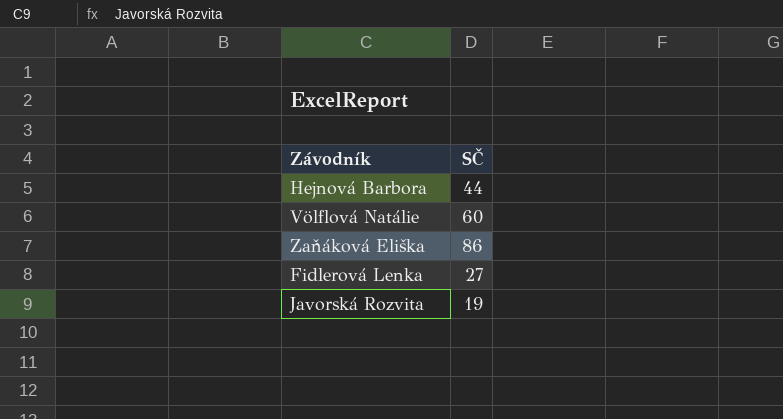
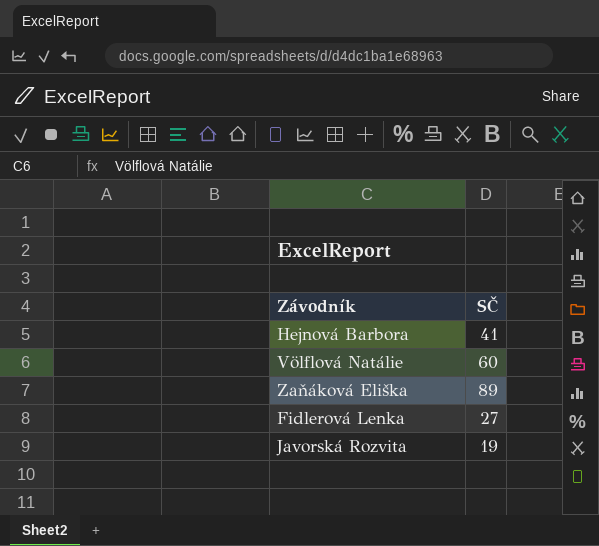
Hejnová Barbora | SČ: 44 -> 41
Zaňáková Eliška | SČ: 86 -> 89

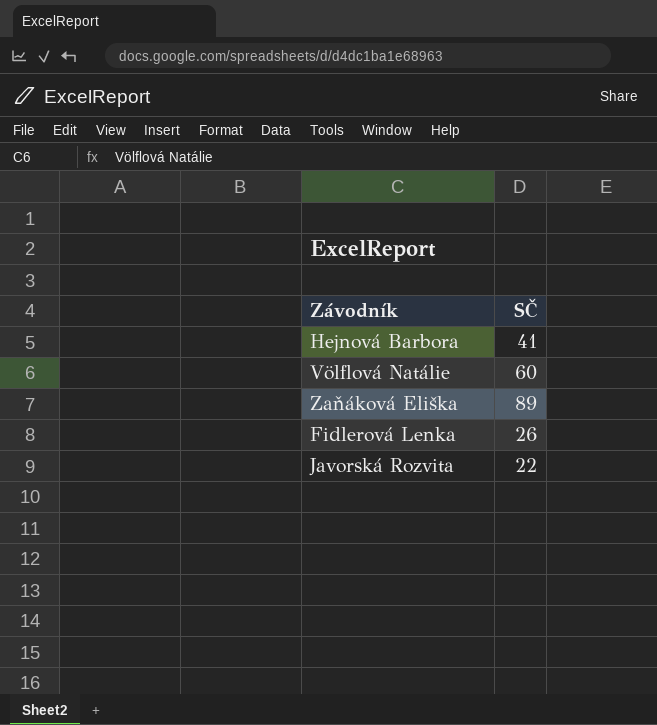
Fidlerová Lenka | SČ: 27 -> 26
Javorská Rozvita | SČ: 19 -> 22

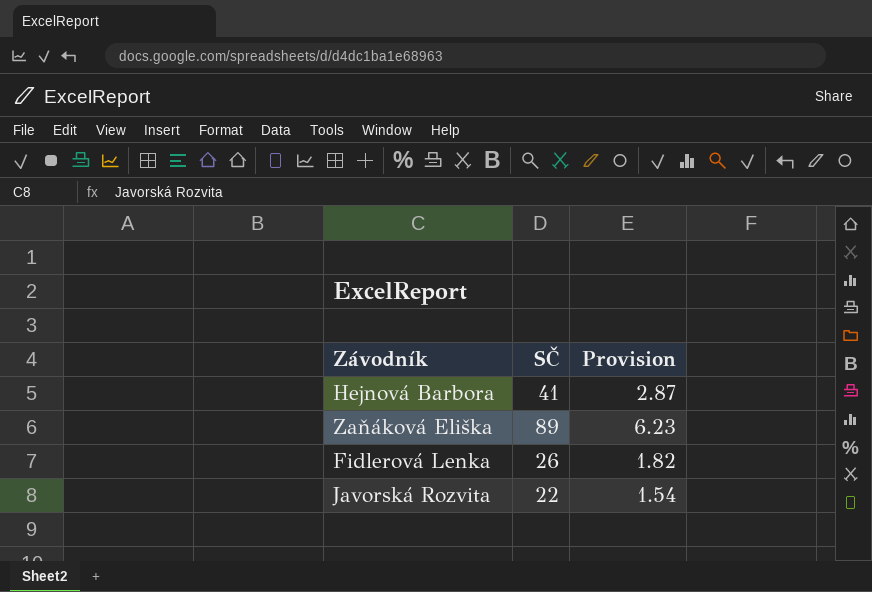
column Provision | formula: none -> [SČ] * 0.07
row Völflová Natálie: 60 -> none

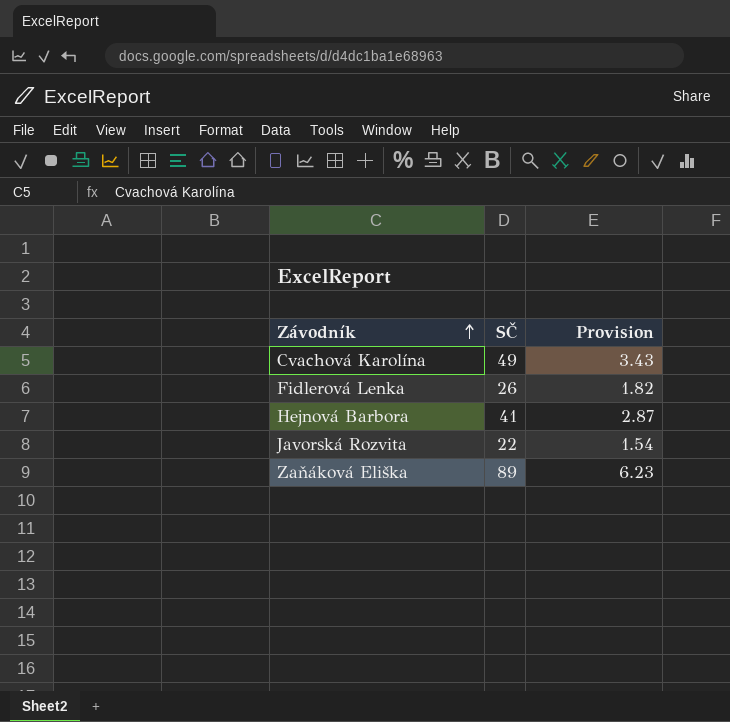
row order: none -> Závodník ascending
row Cvachová Karolína: none -> 49 | 3.43

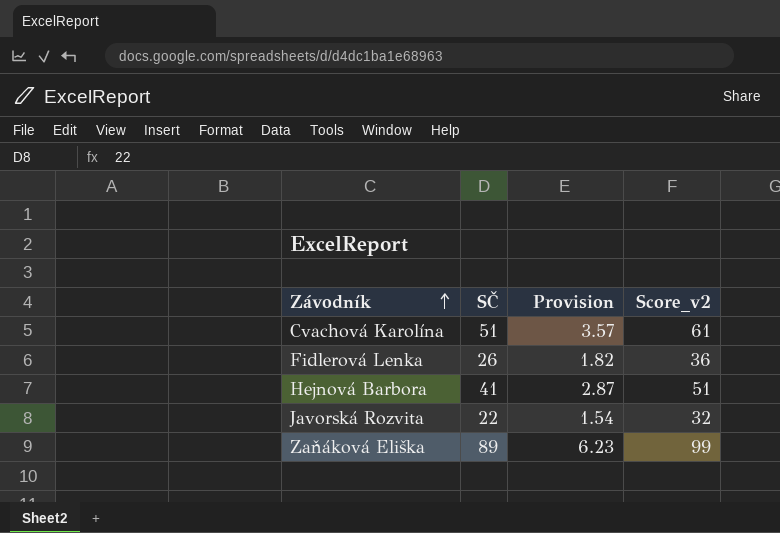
column Score_v2 | formula: none -> [SČ] + 10
Cvachová Karolína | SČ: 49 -> 51
Cvachová Karolína | Provision: 3.43 -> 3.57

